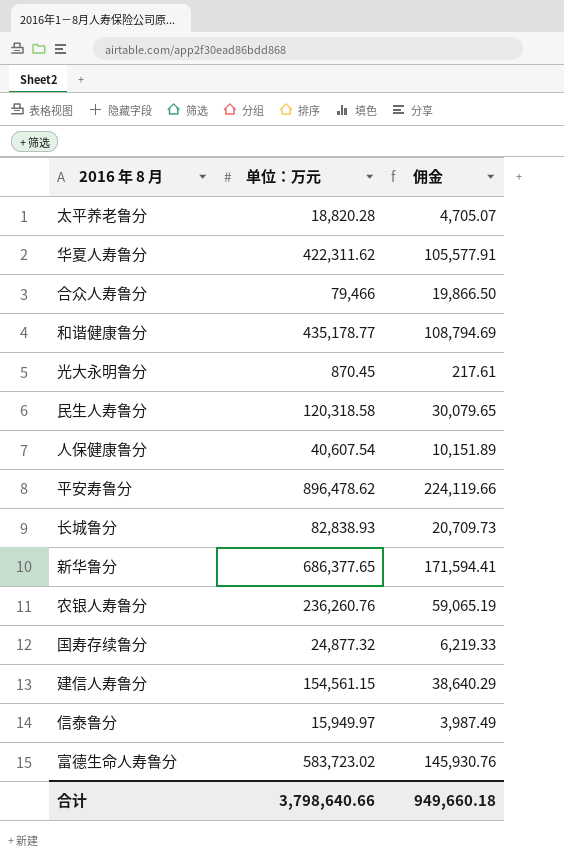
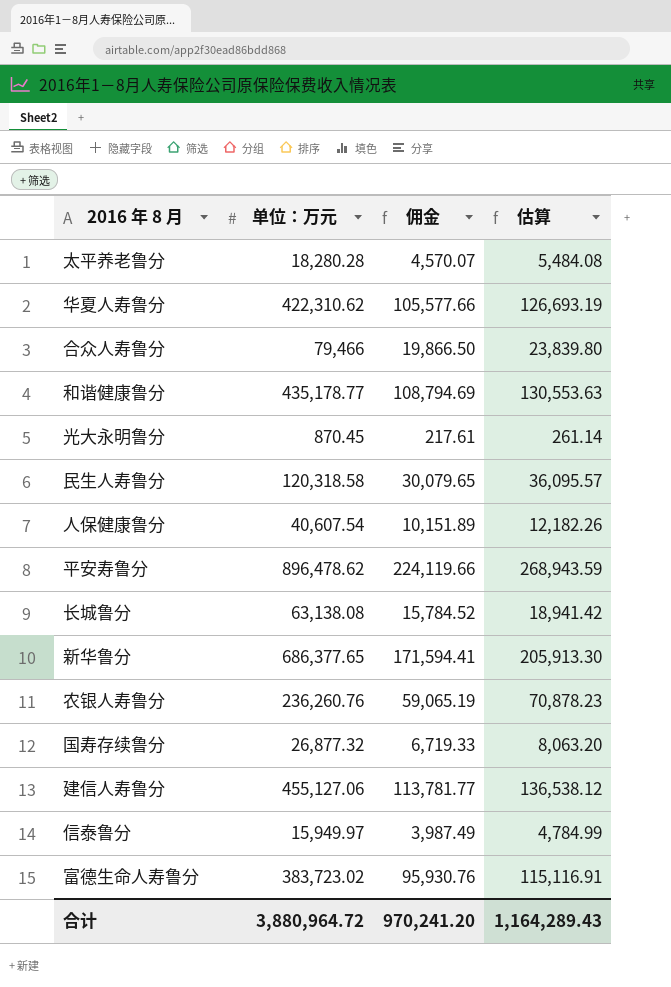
column 估算 | formula: none -> [单位：万元] * 0.3
太平养老鲁分 | 单位：万元: 18,820.28 -> 18,280.28
太平养老鲁分 | 佣金: 4,705.07 -> 4,570.07
华夏人寿鲁分 | 单位：万元: 422,311.62 -> 422,310.62
华夏人寿鲁分 | 佣金: 105,577.91 -> 105,577.66
长城鲁分 | 单位：万元: 82,838.93 -> 63,138.08
长城鲁分 | 佣金: 20,709.73 -> 15,784.52
国寿存续鲁分 | 单位：万元: 24,877.32 -> 26,877.32
国寿存续鲁分 | 佣金: 6,219.33 -> 6,719.33
建信人寿鲁分 | 单位：万元: 154,561.15 -> 455,127.06
建信人寿鲁分 | 佣金: 38,640.29 -> 113,781.77
富德生命人寿鲁分 | 单位：万元: 583,723.02 -> 383,723.02
富德生命人寿鲁分 | 佣金: 145,930.76 -> 95,930.76
合计 | 单位：万元: 3,798,640.66 -> 3,880,964.72
合计 | 佣金: 949,660.18 -> 970,241.20

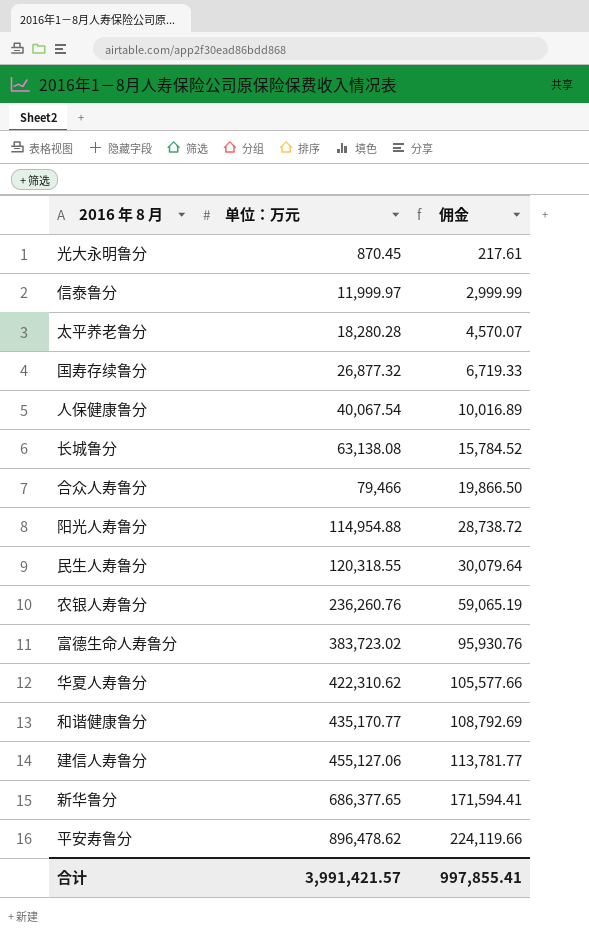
row order: none -> 单位：万元 ascending
column 估算 | formula: [单位：万元] * 0.3 -> none
信泰鲁分 | 单位：万元: 15,949.97 -> 11,999.97
信泰鲁分 | 佣金: 3,987.49 -> 2,999.99
人保健康鲁分 | 单位：万元: 40,607.54 -> 40,067.54
人保健康鲁分 | 佣金: 10,151.89 -> 10,016.89
row 阳光人寿鲁分: none -> 114,954.88 | 28,738.72
民生人寿鲁分 | 单位：万元: 120,318.58 -> 120,318.55
民生人寿鲁分 | 佣金: 30,079.65 -> 30,079.64
和谐健康鲁分 | 单位：万元: 435,178.77 -> 435,170.77
和谐健康鲁分 | 佣金: 108,794.69 -> 108,792.69
合计 | 单位：万元: 3,880,964.72 -> 3,991,421.57
合计 | 佣金: 970,241.20 -> 997,855.41

